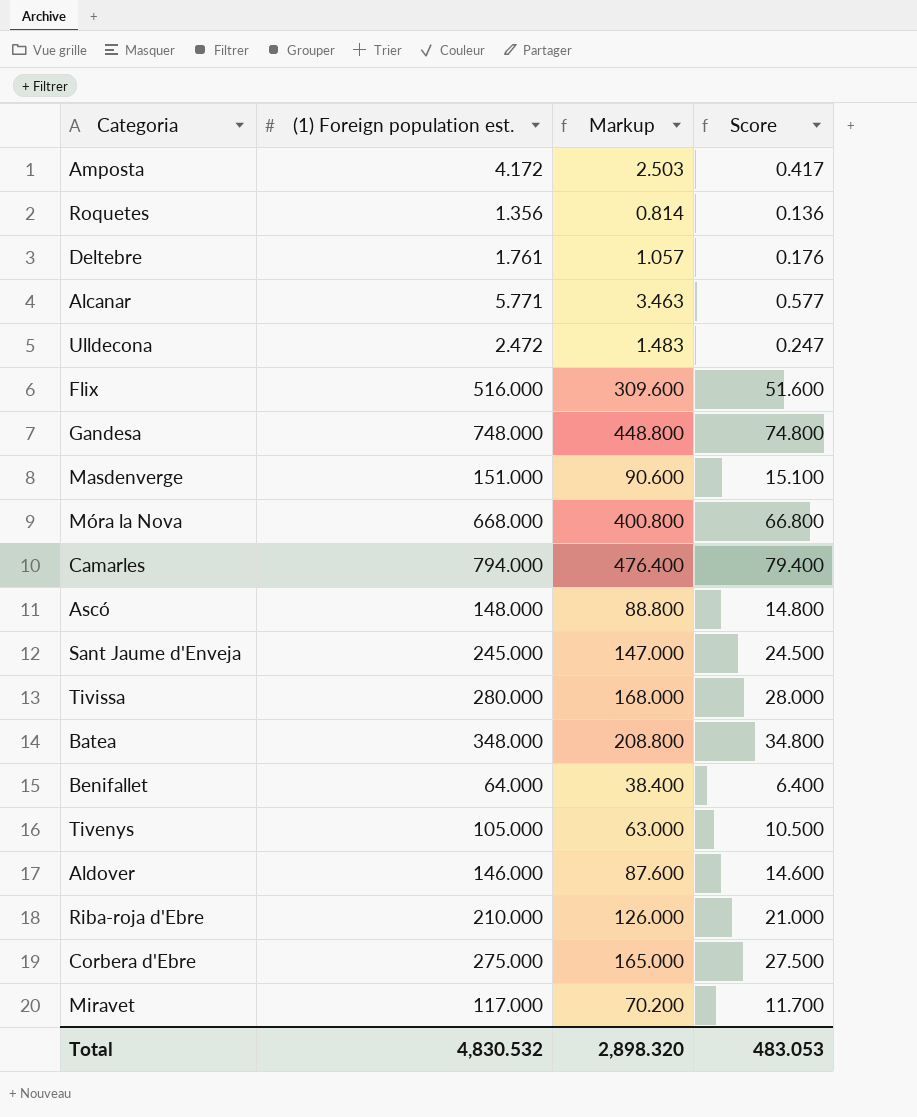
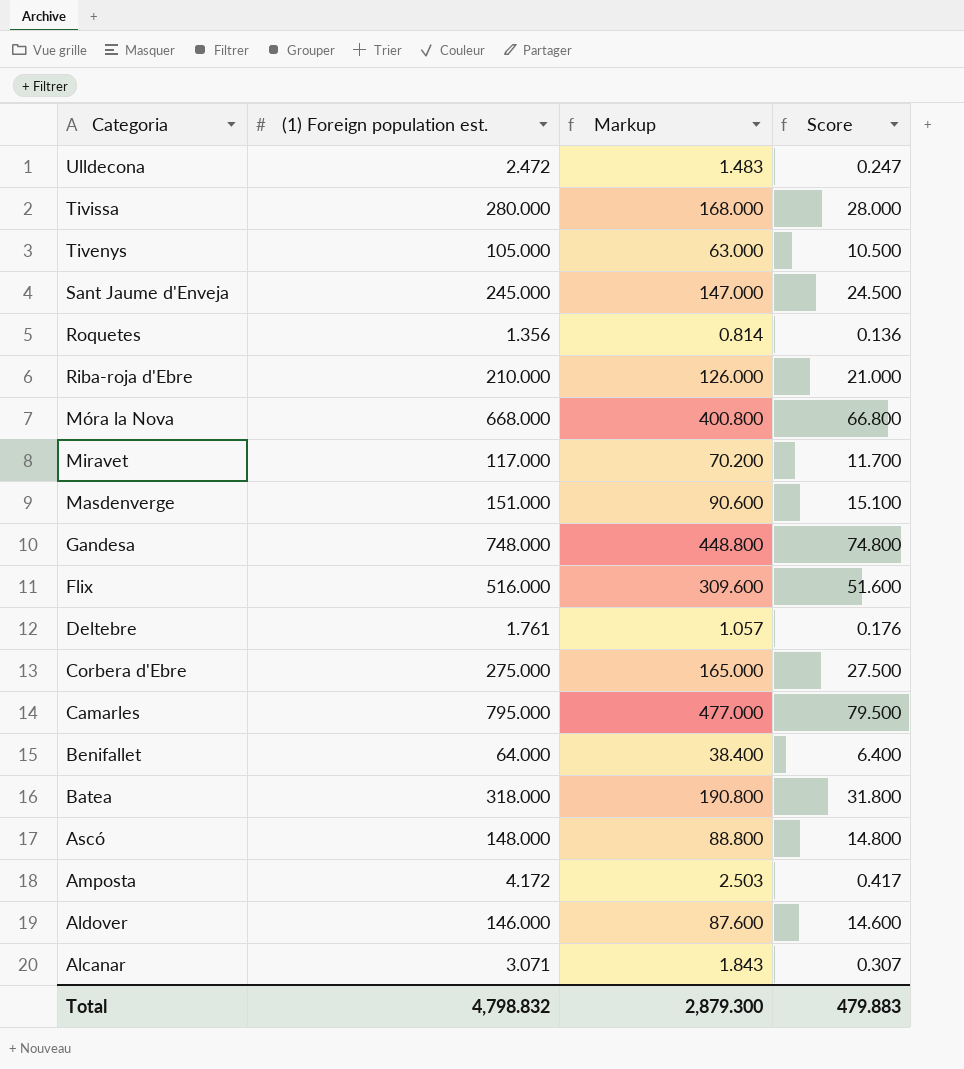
row order: none -> Categoria descending
Camarles | (1) Foreign population est.: 794.000 -> 795.000
Camarles | Markup: 476.400 -> 477.000
Camarles | Score: 79.400 -> 79.500
Batea | (1) Foreign population est.: 348.000 -> 318.000
Batea | Markup: 208.800 -> 190.800
Batea | Score: 34.800 -> 31.800
Alcanar | (1) Foreign population est.: 5.771 -> 3.071
Alcanar | Markup: 3.463 -> 1.843
Alcanar | Score: 0.577 -> 0.307
Total | (1) Foreign population est.: 4,830.532 -> 4,798.832
Total | Markup: 2,898.320 -> 2,879.300
Total | Score: 483.053 -> 479.883

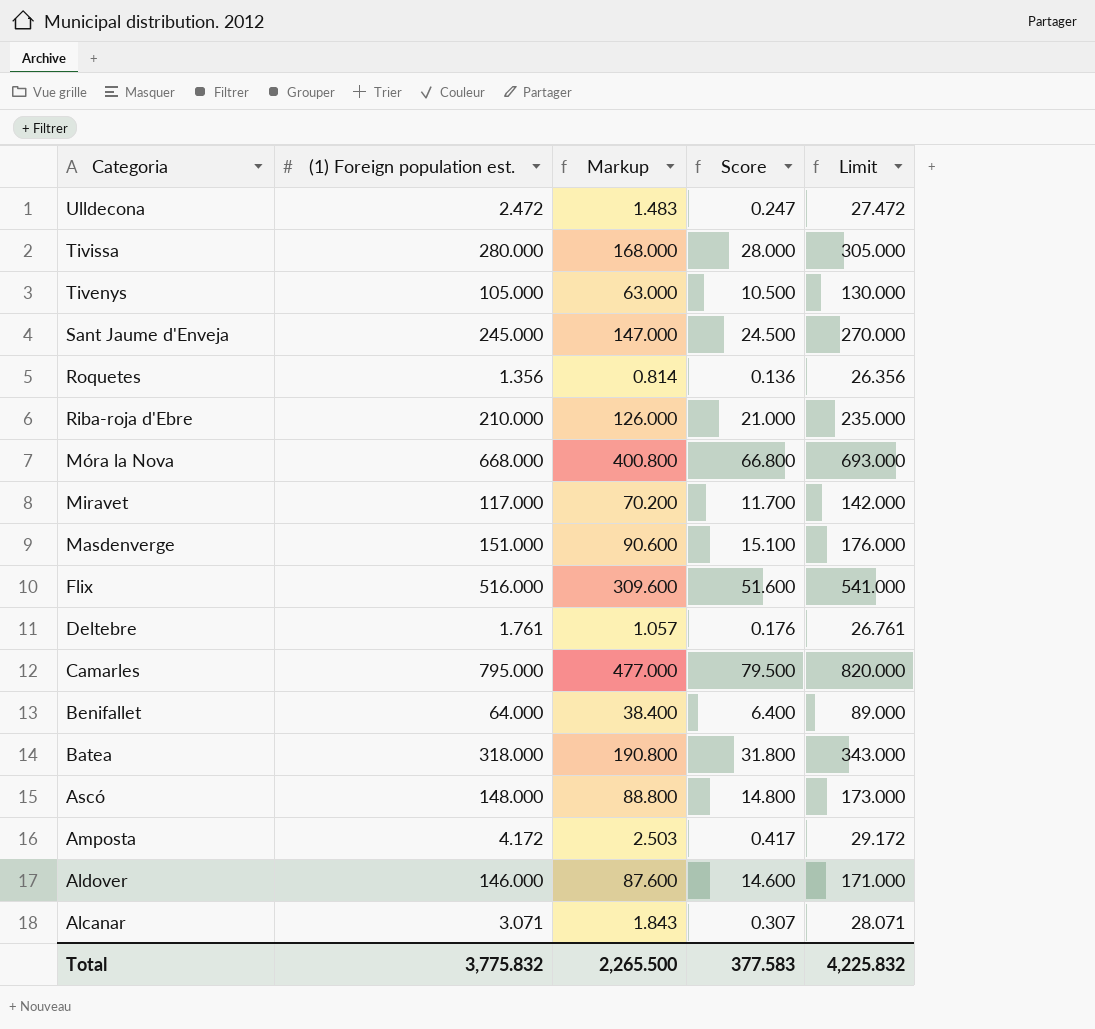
column Limit | formula: none -> [(1) Foreign population est.] + 25
row Gandesa: 748.000 | 448.800 | 74.800 -> none
row Corbera d'Ebre: 275.000 | 165.000 | 27.500 -> none
Total | (1) Foreign population est.: 4,798.832 -> 3,775.832
Total | Markup: 2,879.300 -> 2,265.500
Total | Score: 479.883 -> 377.583

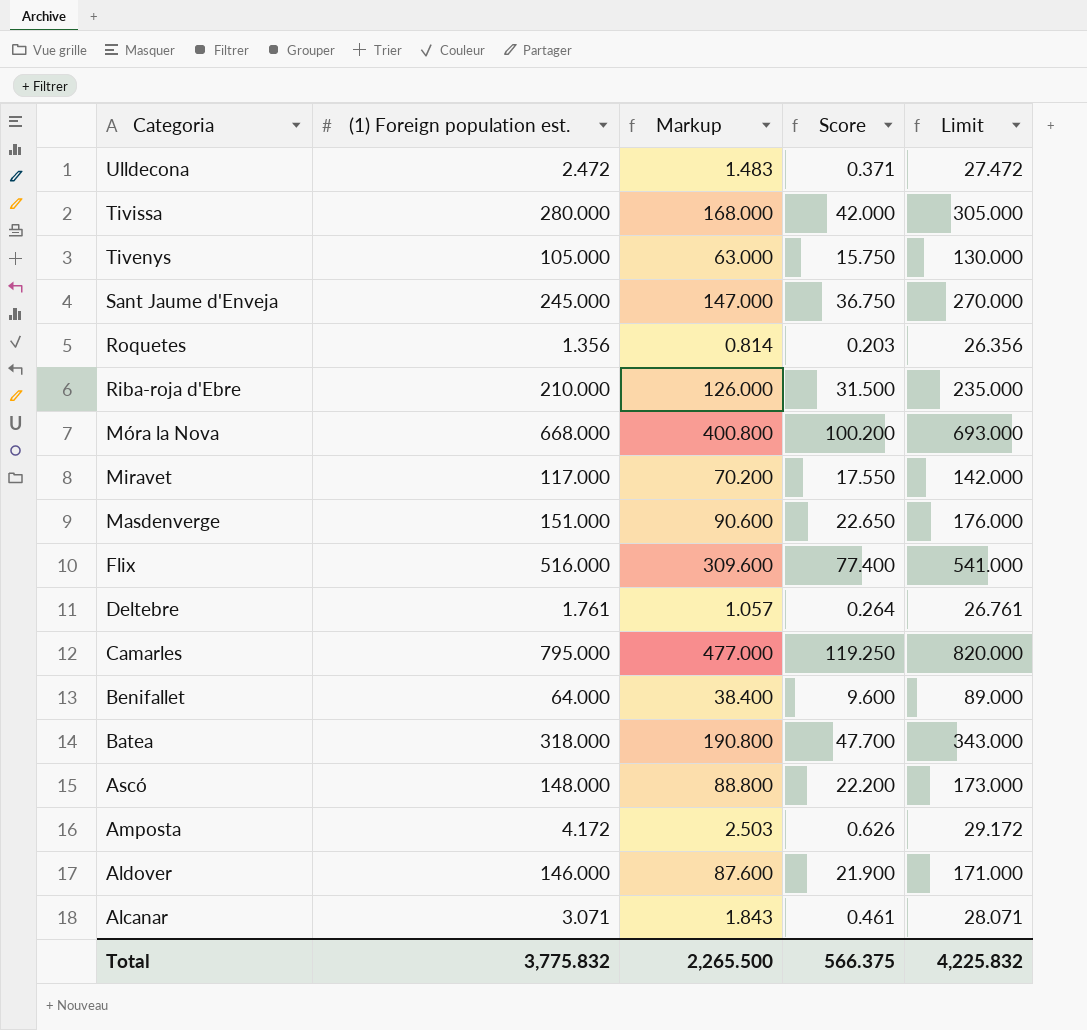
column Score | formula: [(1) Foreign population est.] * 0.1 -> [(1) Foreign population est.] * 0.15
Total | Score: 377.583 -> 566.375

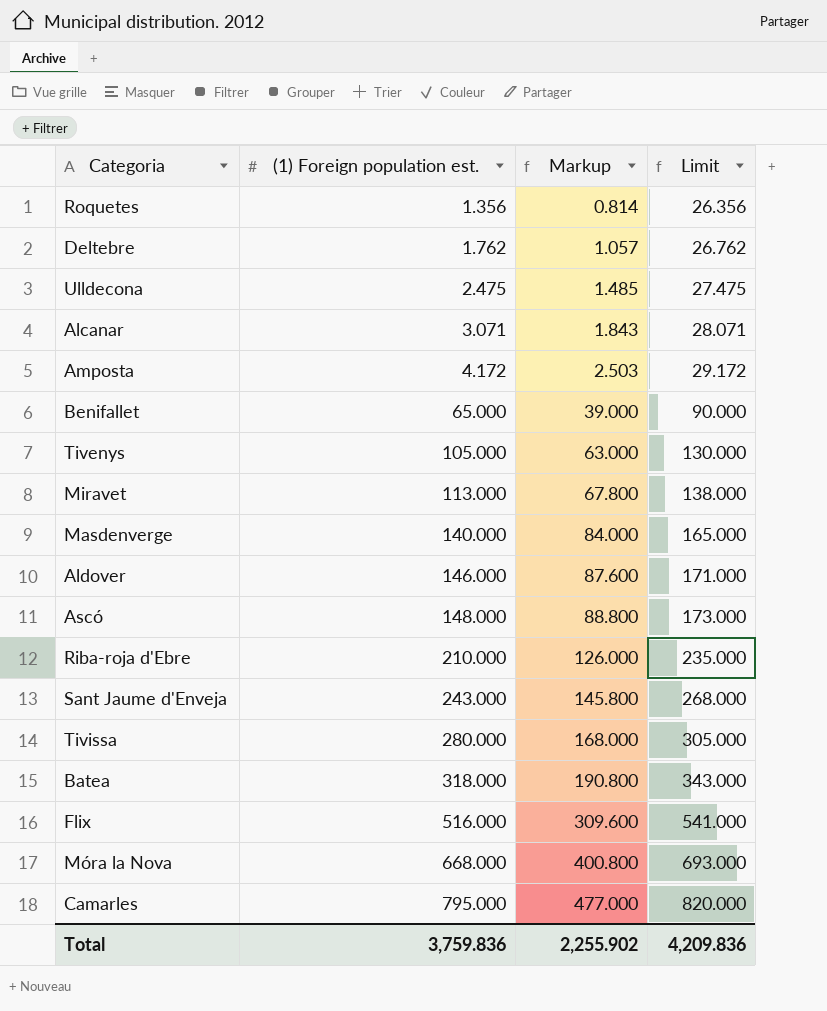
row order: Categoria descending -> (1) Foreign population est. ascending
column Score | formula: [(1) Foreign population est.] * 0.15 -> none
Deltebre | (1) Foreign population est.: 1.761 -> 1.762
Deltebre | Limit: 26.761 -> 26.762
Ulldecona | (1) Foreign population est.: 2.472 -> 2.475
Ulldecona | Markup: 1.483 -> 1.485
Ulldecona | Limit: 27.472 -> 27.475
Benifallet | (1) Foreign population est.: 64.000 -> 65.000
Benifallet | Markup: 38.400 -> 39.000
Benifallet | Limit: 89.000 -> 90.000
Miravet | (1) Foreign population est.: 117.000 -> 113.000
Miravet | Markup: 70.200 -> 67.800
Miravet | Limit: 142.000 -> 138.000
Masdenverge | (1) Foreign population est.: 151.000 -> 140.000
Masdenverge | Markup: 90.600 -> 84.000
Masdenverge | Limit: 176.000 -> 165.000
Sant Jaume d'Enveja | (1) Foreign population est.: 245.000 -> 243.000
Sant Jaume d'Enveja | Markup: 147.000 -> 145.800
Sant Jaume d'Enveja | Limit: 270.000 -> 268.000
Total | (1) Foreign population est.: 3,775.832 -> 3,759.836
Total | Markup: 2,265.500 -> 2,255.902
Total | Limit: 4,225.832 -> 4,209.836

